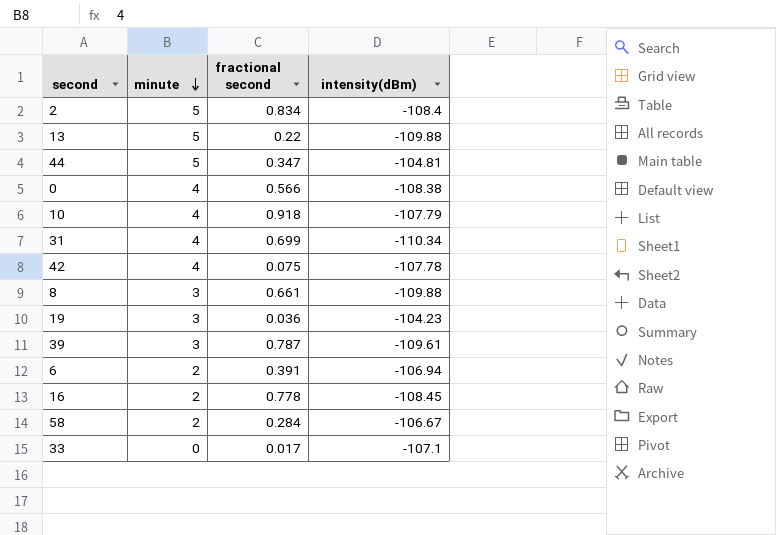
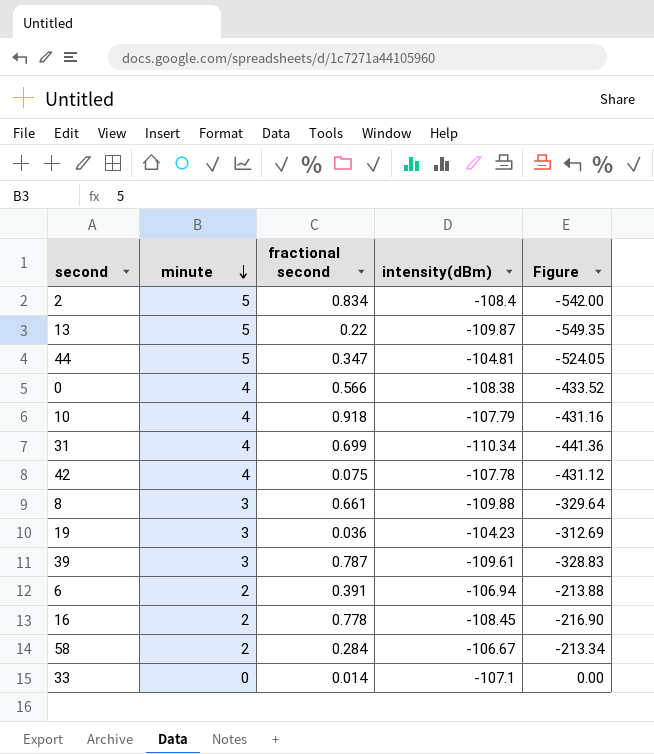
column Figure | formula: none -> [minute] * [intensity(dBm)]
13 | intensity(dBm): -109.88 -> -109.87
33 | fractional second: 0.017 -> 0.014

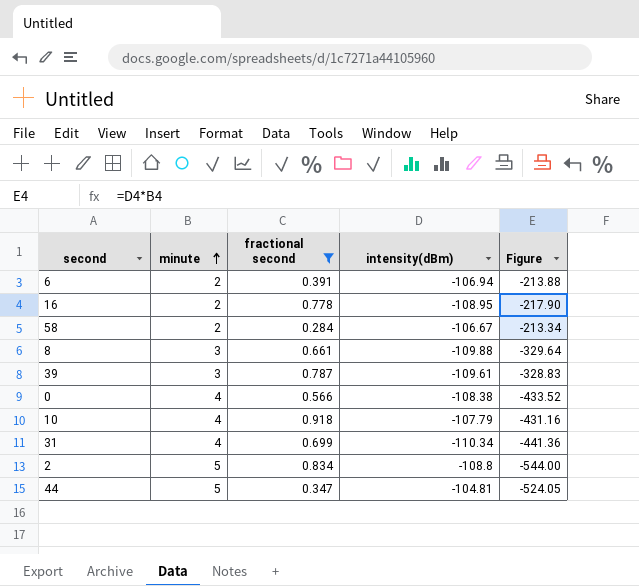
filter: none -> fractional second >= 0.284
row order: minute descending -> minute ascending
16 | intensity(dBm): -108.45 -> -108.95
16 | Figure: -216.90 -> -217.90
2 | intensity(dBm): -108.4 -> -108.8
2 | Figure: -542.00 -> -544.00

